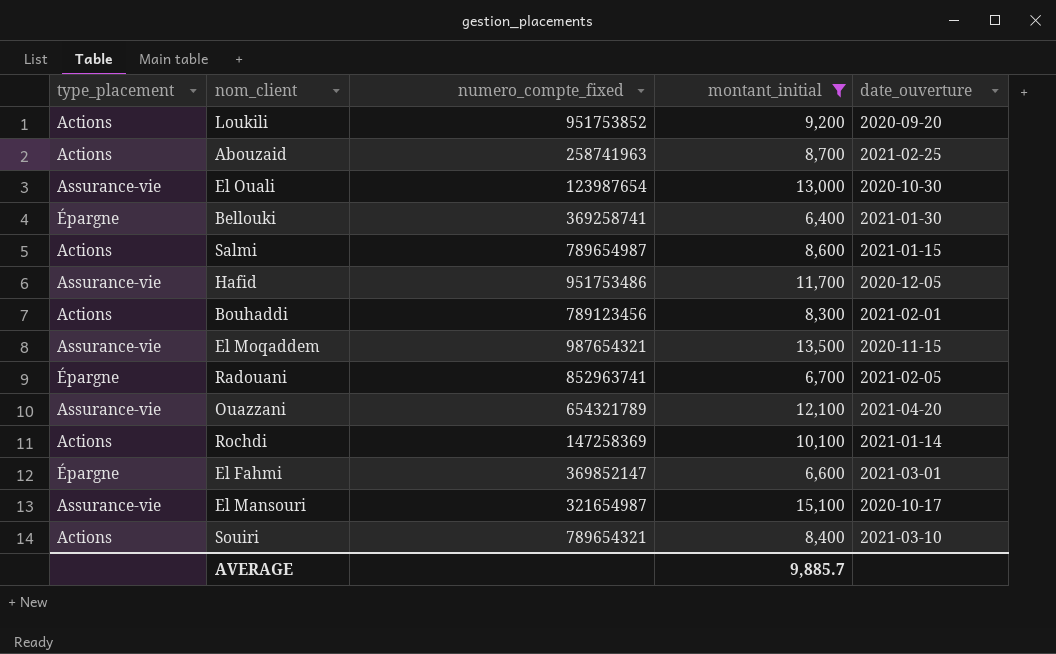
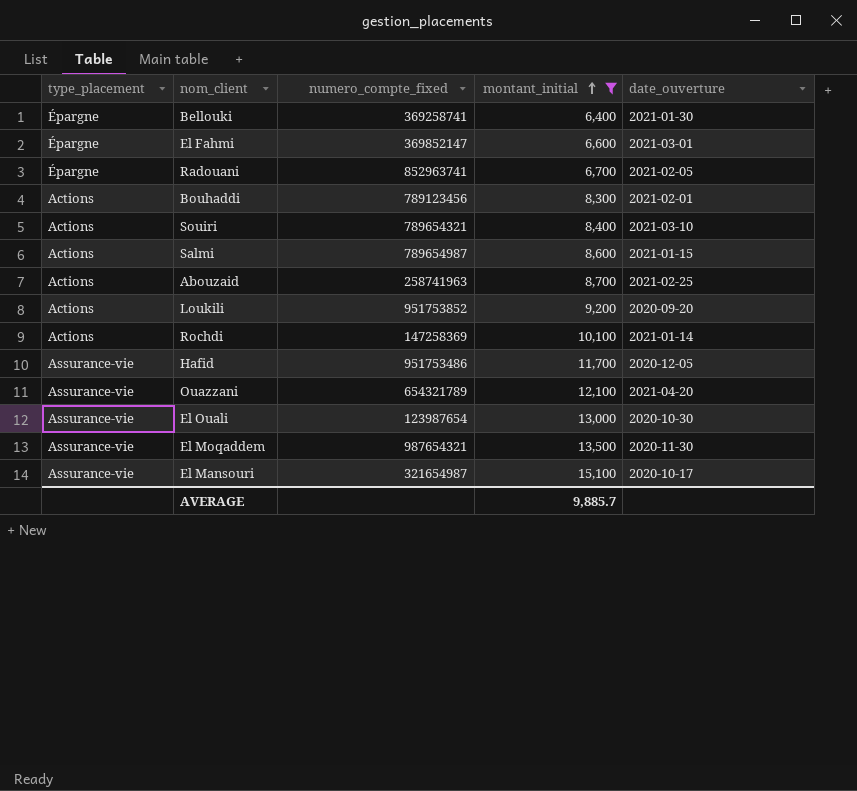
row order: none -> montant_initial ascending
El Moqaddem | date_ouverture: 2020-11-15 -> 2020-11-30

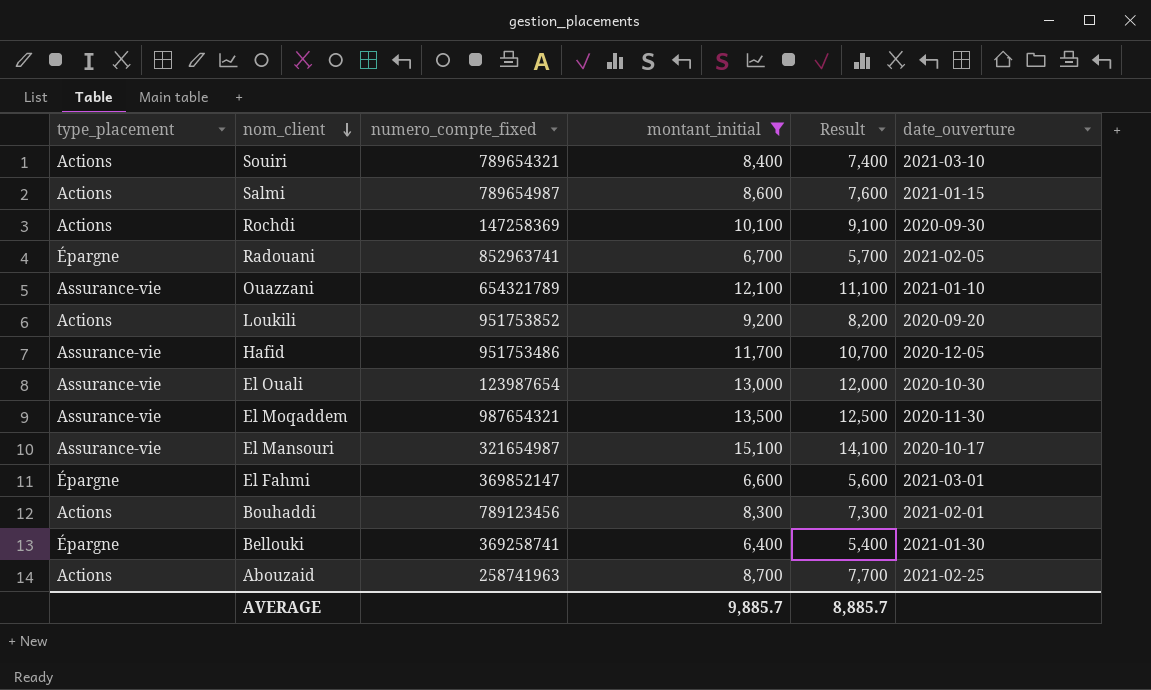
row order: montant_initial ascending -> nom_client descending
column Result | formula: none -> [montant_initial] - 1000
Rochdi | date_ouverture: 2021-01-14 -> 2020-09-30
Ouazzani | date_ouverture: 2021-04-20 -> 2021-01-10

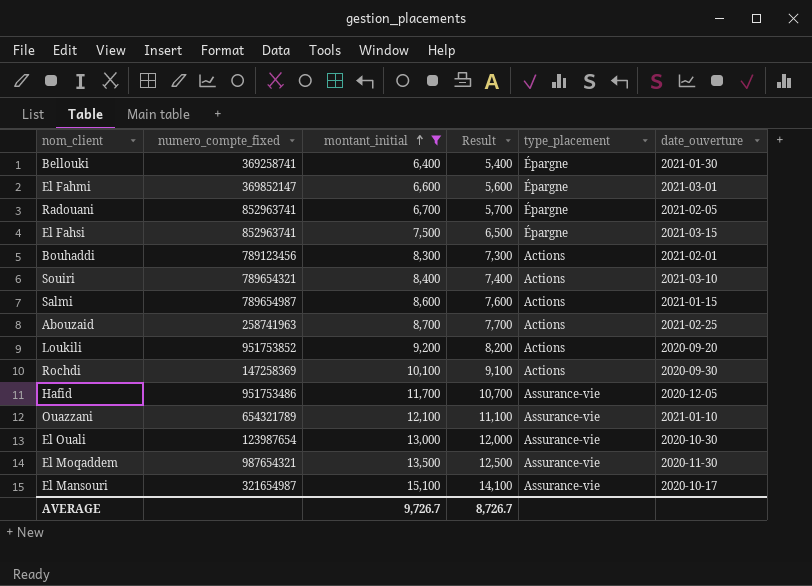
row order: nom_client descending -> montant_initial ascending
column type_placement | position: 1 -> 5
row El Fahsi: none -> 852963741 | 7,500 | 6,500 | Épargne | 2021-03-15
AVERAGE | montant_initial: 9,885.7 -> 9,726.7
AVERAGE | Result: 8,885.7 -> 8,726.7

